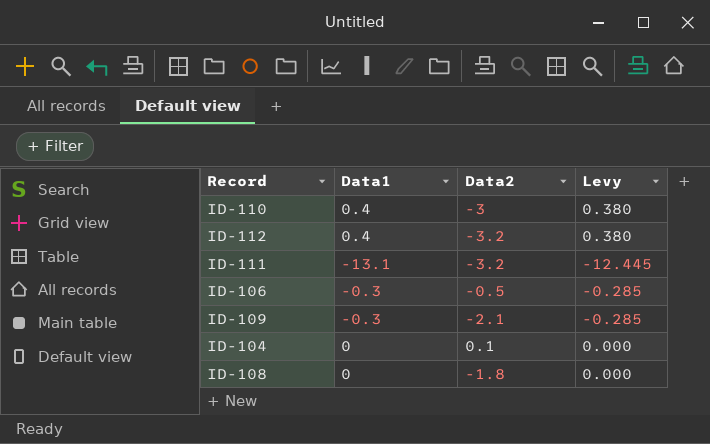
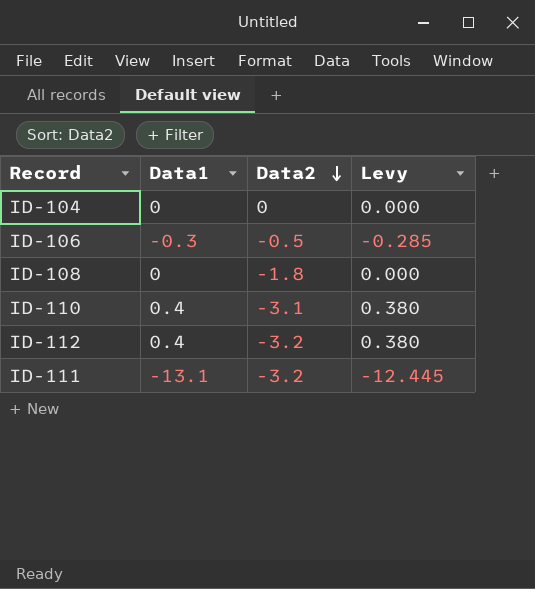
row order: none -> Data2 descending
row ID-109: -0.3 | -2.1 | -0.285 -> none
ID-104 | Data2: 0.1 -> 0
ID-110 | Data2: -3 -> -3.1

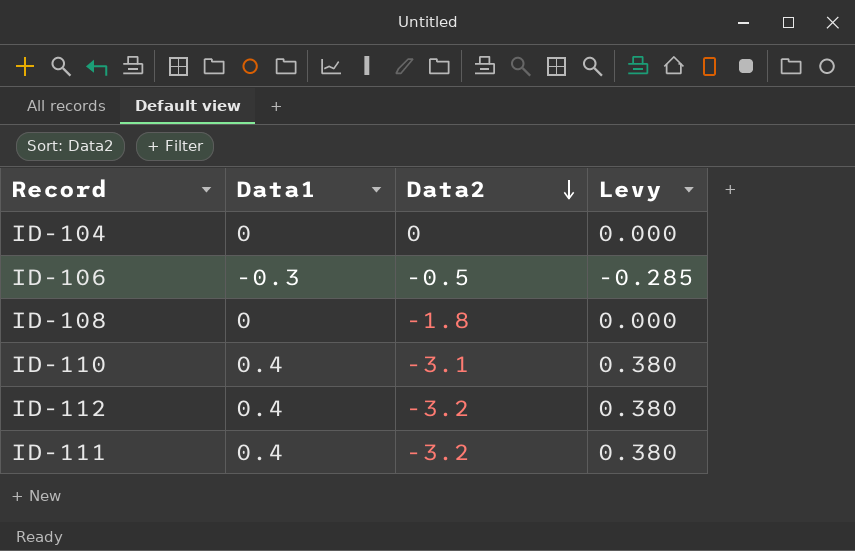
ID-111 | Data1: -13.1 -> 0.4
ID-111 | Levy: -12.445 -> 0.380

